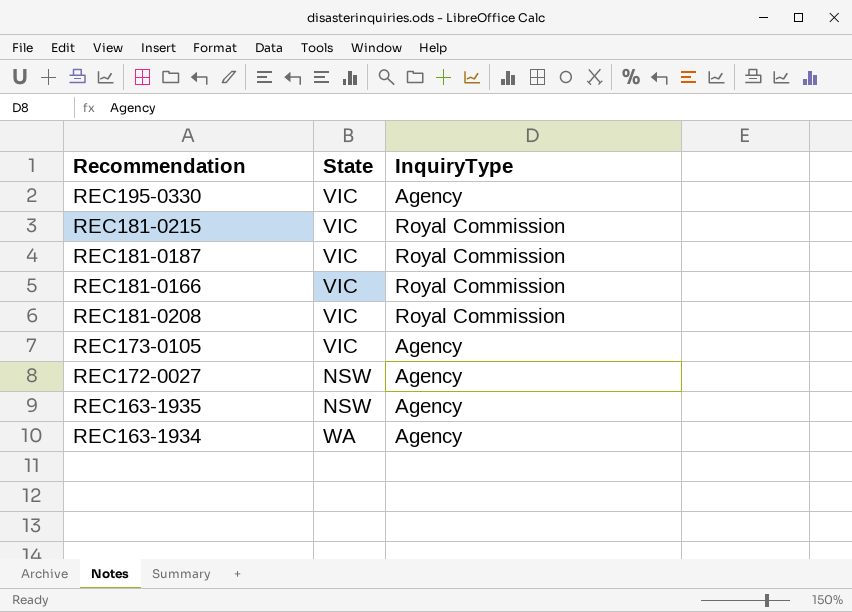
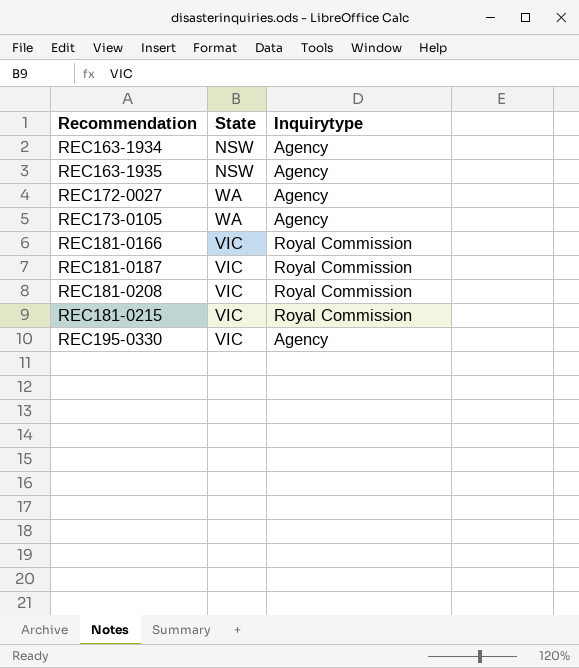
row order: none -> Recommendation ascending
column name: InquiryType -> Inquirytype
REC163-1934 | State: WA -> NSW
REC172-0027 | State: NSW -> WA
REC173-0105 | State: VIC -> WA

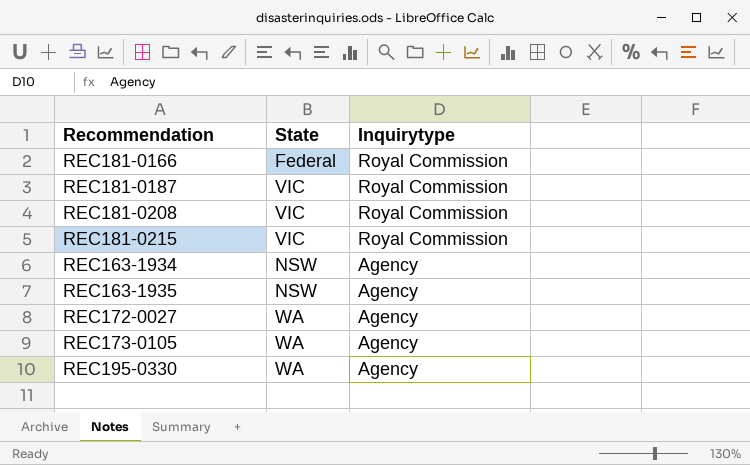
row order: Recommendation ascending -> Inquirytype descending
REC181-0166 | State: VIC -> Federal
REC195-0330 | State: VIC -> WA

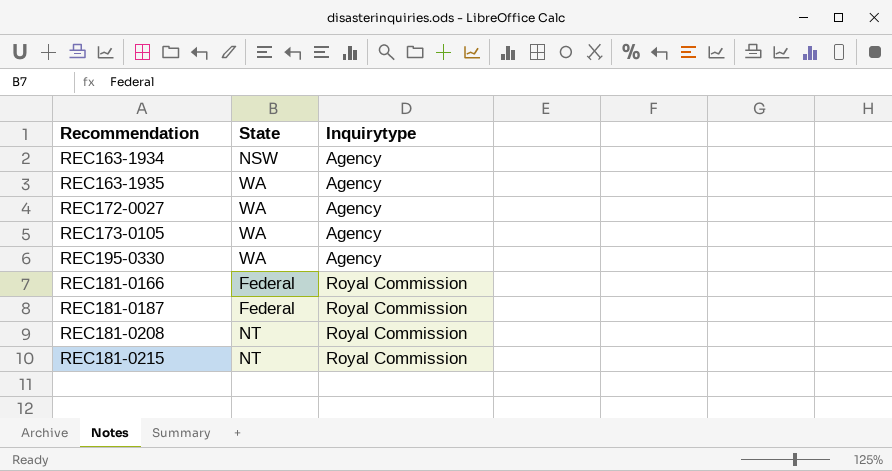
row order: Inquirytype descending -> Inquirytype ascending
REC163-1935 | State: NSW -> WA
REC181-0187 | State: VIC -> Federal
REC181-0208 | State: VIC -> NT
REC181-0215 | State: VIC -> NT

